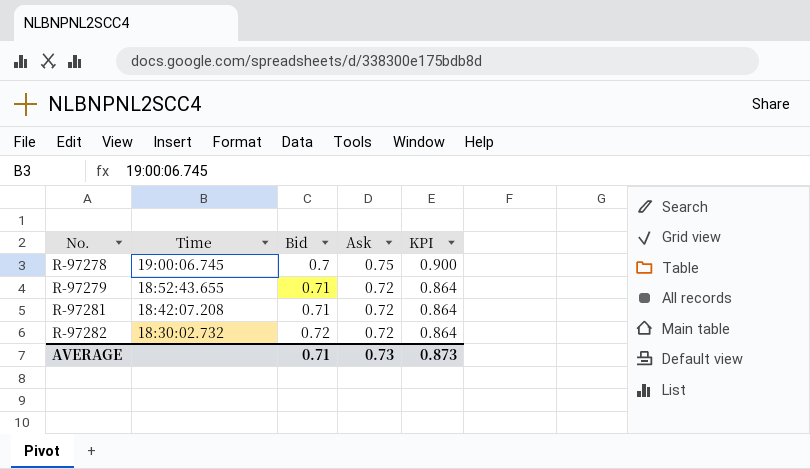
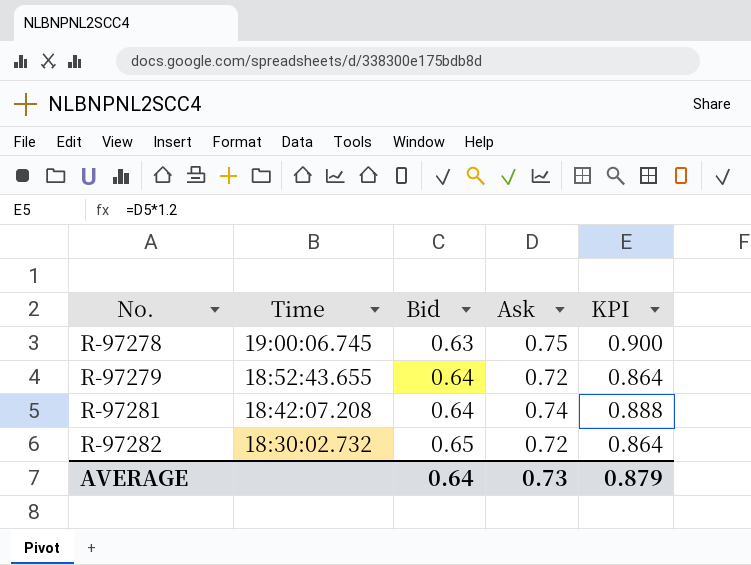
R-97278 | Bid: 0.7 -> 0.63
R-97279 | Bid: 0.71 -> 0.64
R-97281 | Bid: 0.71 -> 0.64
R-97281 | Ask: 0.72 -> 0.74
R-97281 | KPI: 0.864 -> 0.888
R-97282 | Bid: 0.72 -> 0.65
AVERAGE | Bid: 0.71 -> 0.64
AVERAGE | KPI: 0.873 -> 0.879

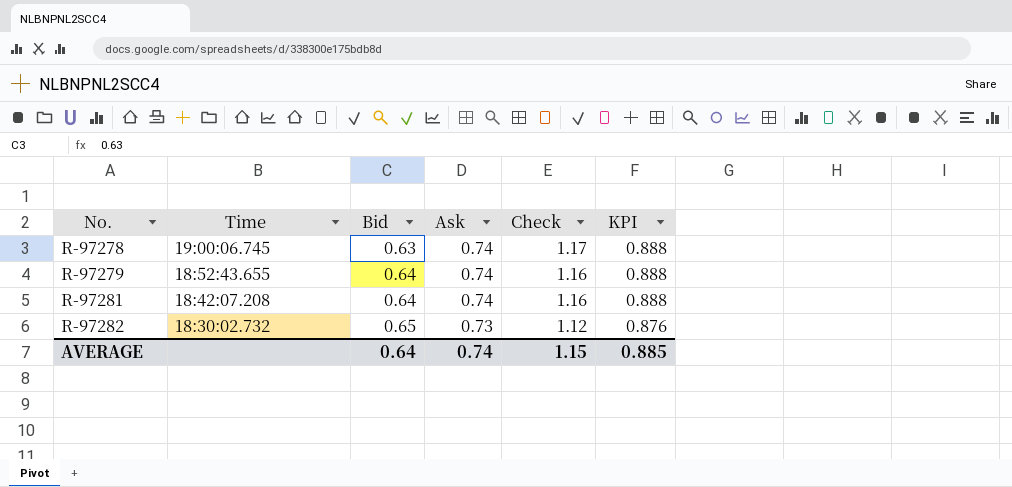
column Check | formula: none -> [Ask] / [Bid]
R-97278 | Ask: 0.75 -> 0.74
R-97278 | KPI: 0.900 -> 0.888
R-97279 | Ask: 0.72 -> 0.74
R-97279 | KPI: 0.864 -> 0.888
R-97282 | Ask: 0.72 -> 0.73
R-97282 | KPI: 0.864 -> 0.876
AVERAGE | Ask: 0.73 -> 0.74
AVERAGE | KPI: 0.879 -> 0.885

